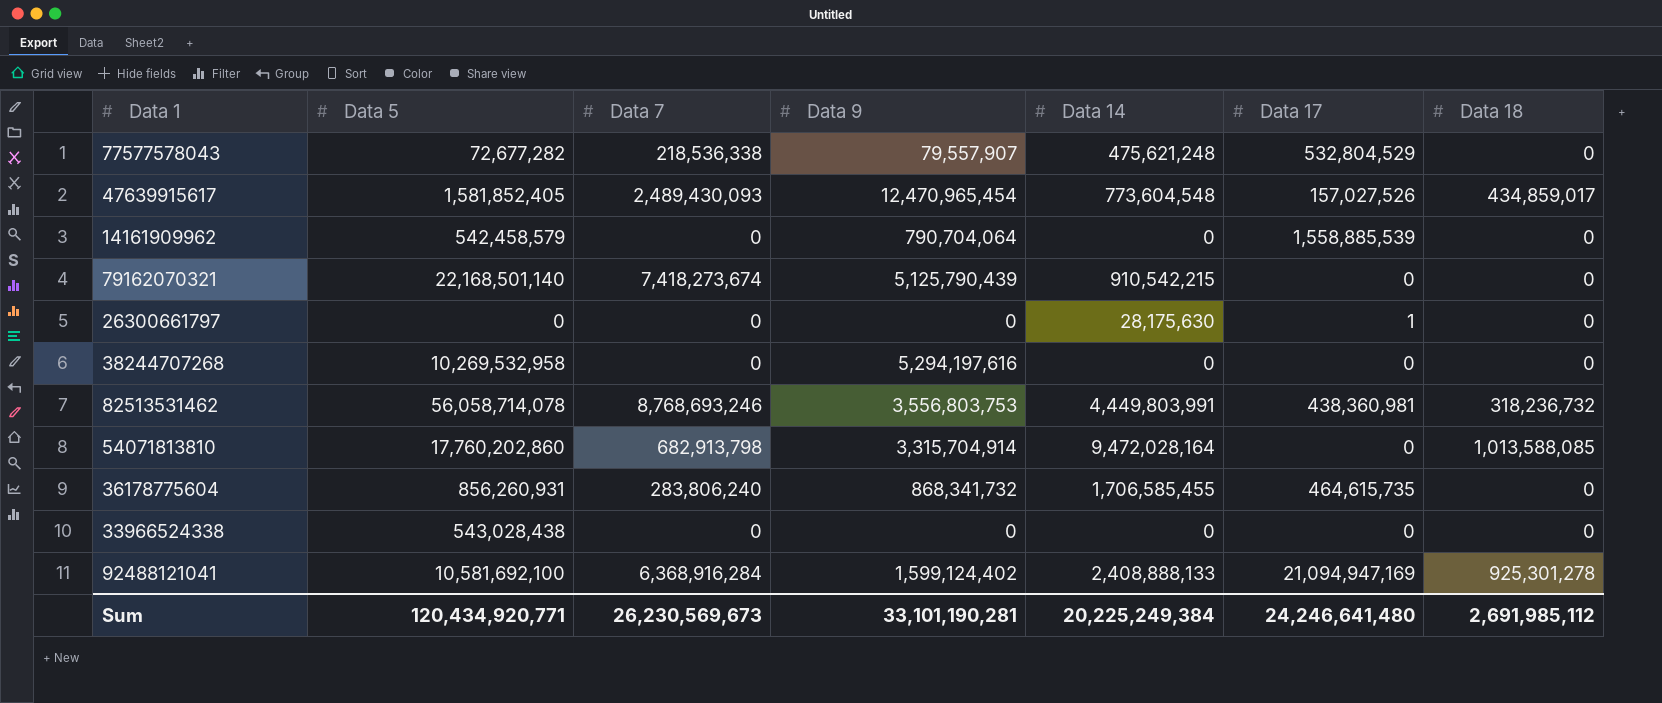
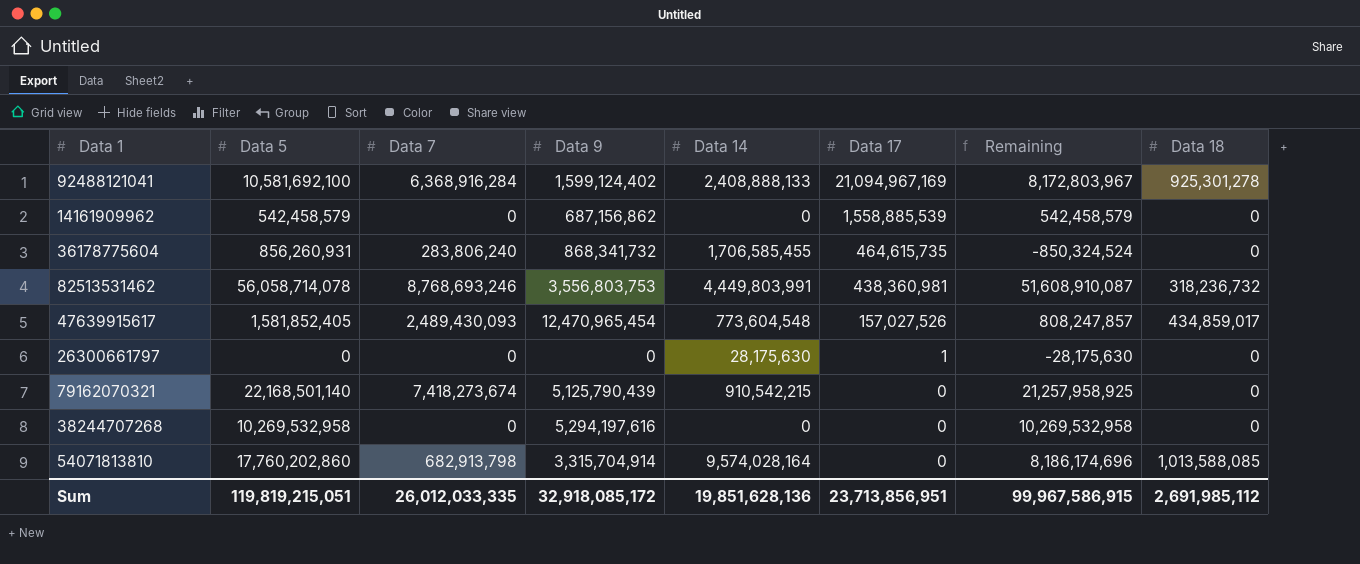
row order: none -> Data 17 descending
column Remaining | formula: none -> [Data 5] - [Data 14]
row 77577578043: 72,677,282 | 218,536,338 | 79,557,907 | 475,621,248 | 532,804,529 | 0 -> none
row 33966524338: 543,028,438 | 0 | 0 | 0 | 0 | 0 -> none
92488121041 | Data 17: 21,094,947,169 -> 21,094,967,169
14161909962 | Data 9: 790,704,064 -> 687,156,862
54071813810 | Data 14: 9,472,028,164 -> 9,574,028,164
Sum | Data 5: 120,434,920,771 -> 119,819,215,051
Sum | Data 7: 26,230,569,673 -> 26,012,033,335
Sum | Data 9: 33,101,190,281 -> 32,918,085,172
Sum | Data 14: 20,225,249,384 -> 19,851,628,136
Sum | Data 17: 24,246,641,480 -> 23,713,856,951

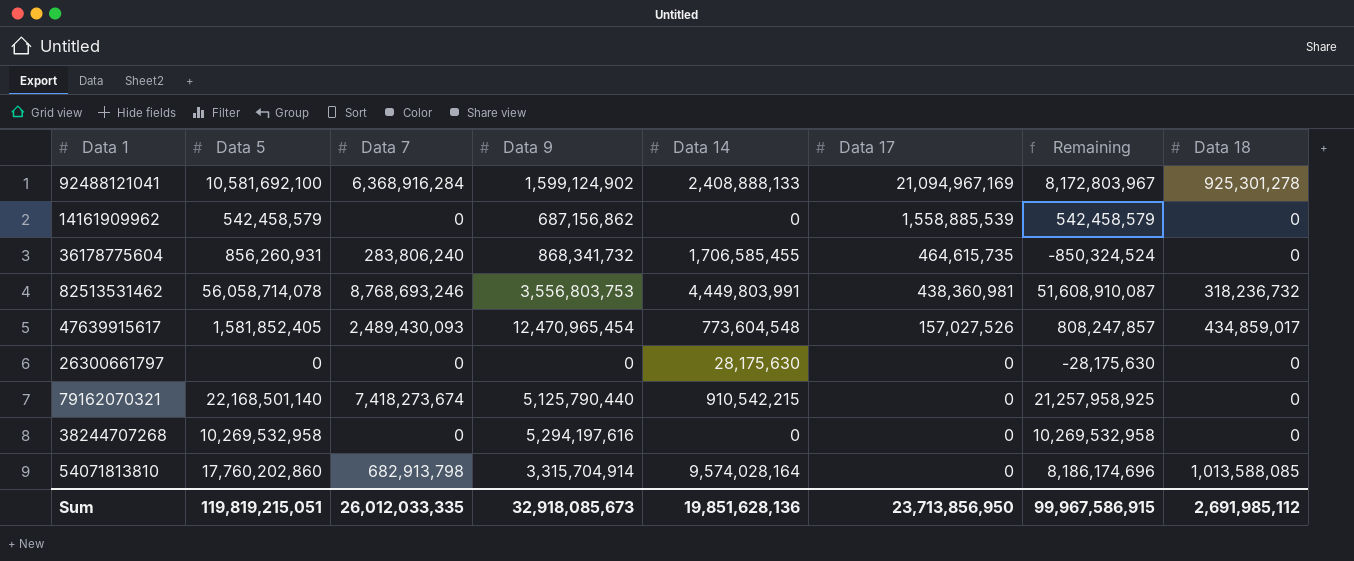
92488121041 | Data 9: 1,599,124,402 -> 1,599,124,902
26300661797 | Data 17: 1 -> 0
79162070321 | Data 9: 5,125,790,439 -> 5,125,790,440
Sum | Data 9: 32,918,085,172 -> 32,918,085,673
Sum | Data 17: 23,713,856,951 -> 23,713,856,950

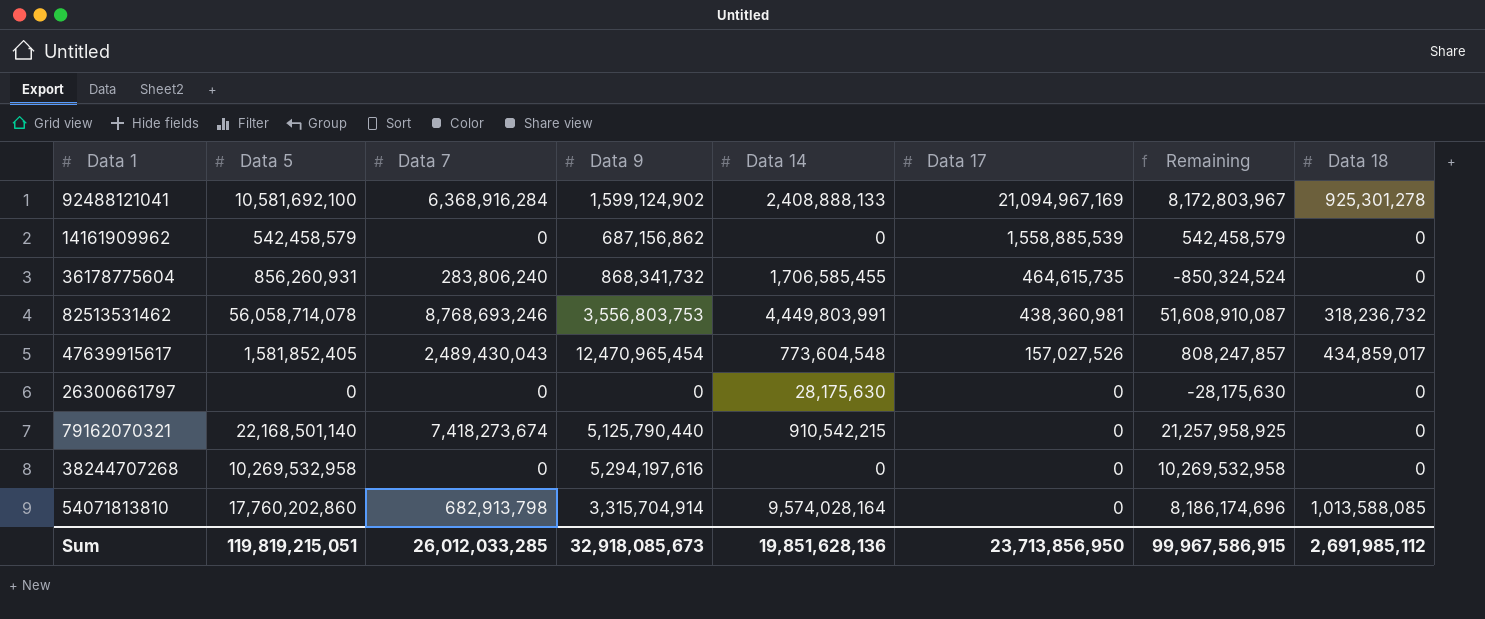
47639915617 | Data 7: 2,489,430,093 -> 2,489,430,043
Sum | Data 7: 26,012,033,335 -> 26,012,033,285

